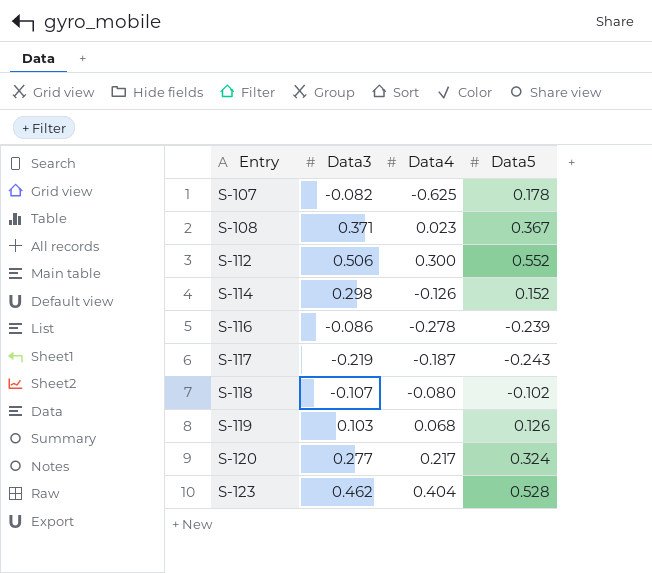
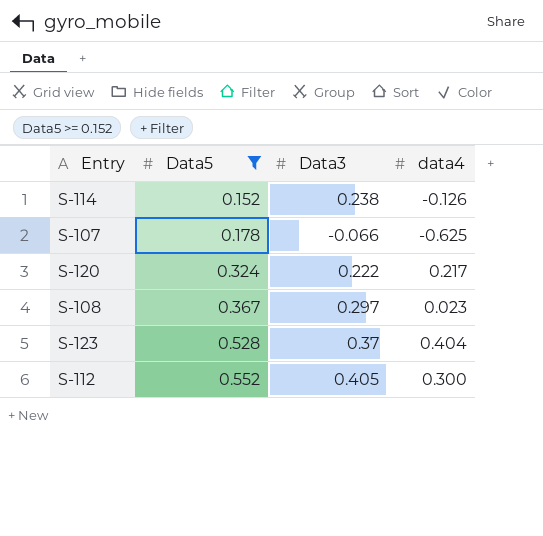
filter: none -> Data5 >= 0.152
row order: Entry ascending -> Data5 ascending
column Data5 | position: 4 -> 2
column name: Data4 -> data4
S-114 | Data3: 0.298 -> 0.238
S-107 | Data3: -0.082 -> -0.066
S-120 | Data3: 0.277 -> 0.222
S-108 | Data3: 0.371 -> 0.297
S-123 | Data3: 0.462 -> 0.37
S-112 | Data3: 0.506 -> 0.405

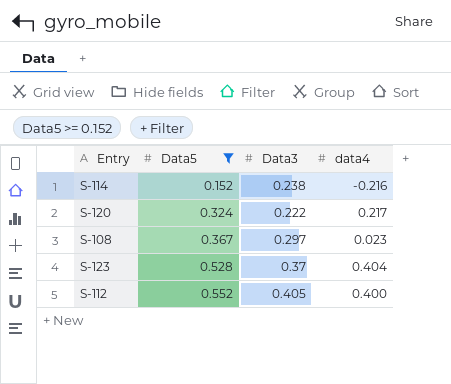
row S-107: 0.178 | -0.066 | -0.625 -> none
S-114 | data4: -0.126 -> -0.216
S-112 | data4: 0.300 -> 0.400

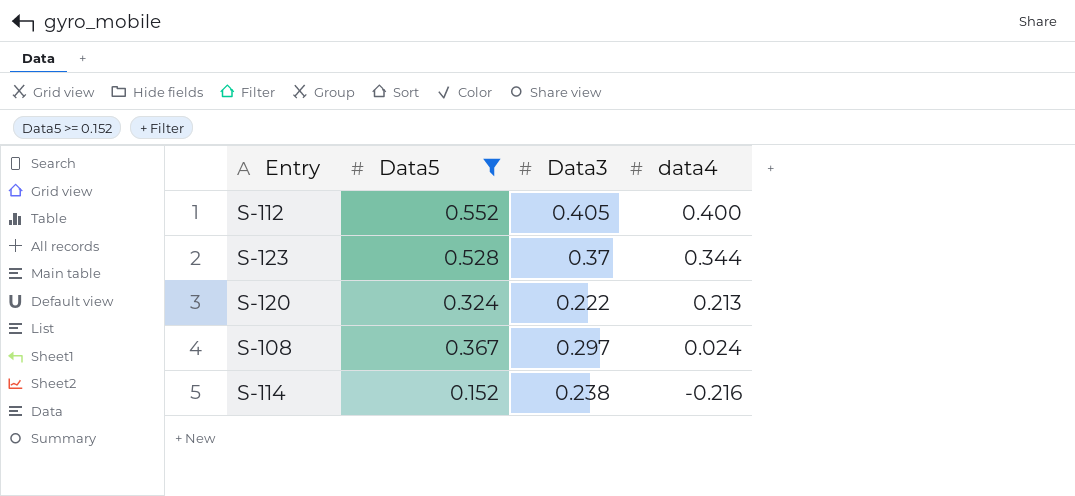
row order: Data5 ascending -> data4 descending
S-123 | data4: 0.404 -> 0.344
S-120 | data4: 0.217 -> 0.213
S-108 | data4: 0.023 -> 0.024

